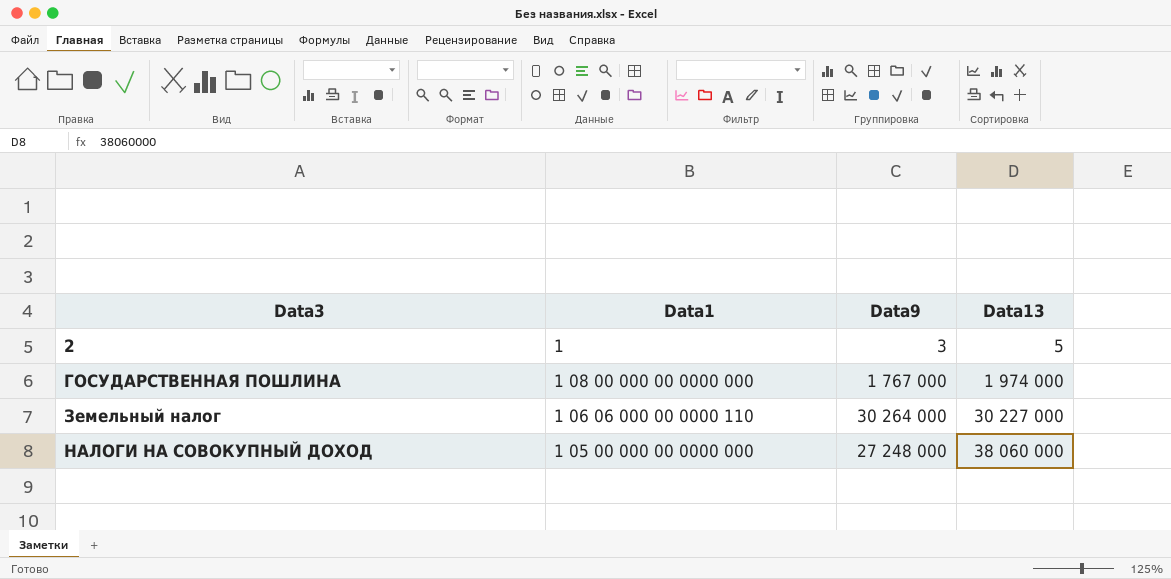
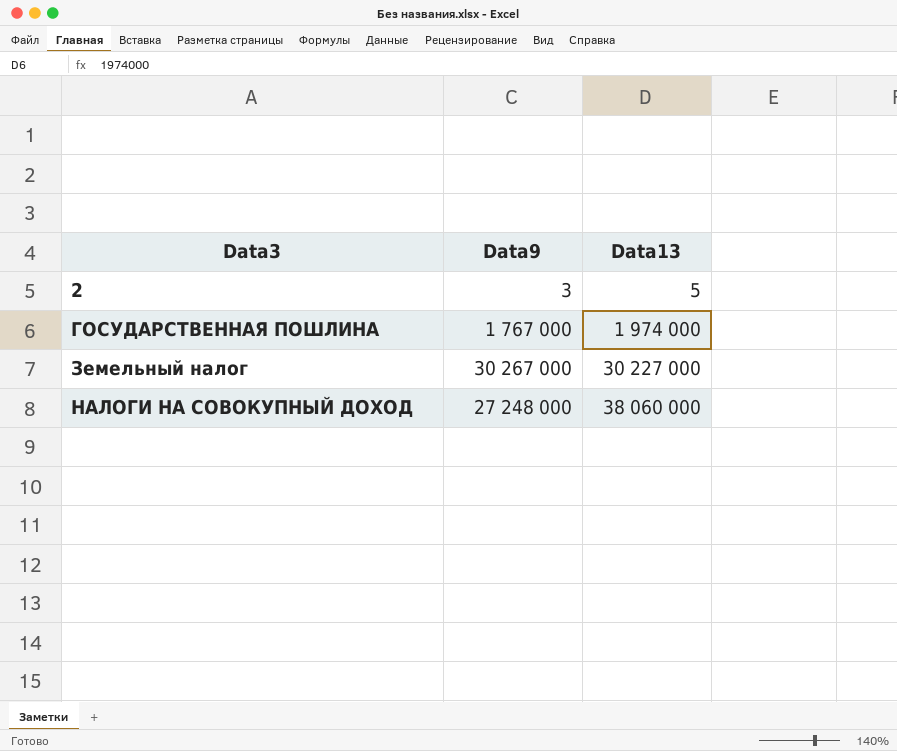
column Data1 | position: 2 -> none
Земельный налог | Data9: 30 264 000 -> 30 267 000

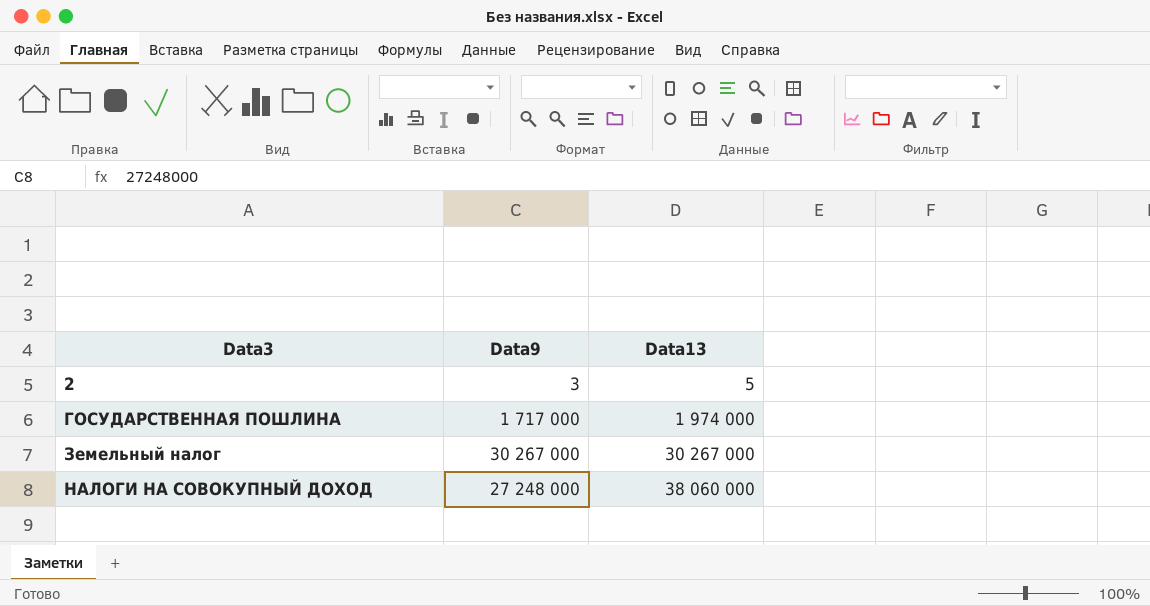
ГОСУДАРСТВЕННАЯ ПОШЛИНА | Data9: 1 767 000 -> 1 717 000
Земельный налог | Data13: 30 227 000 -> 30 267 000

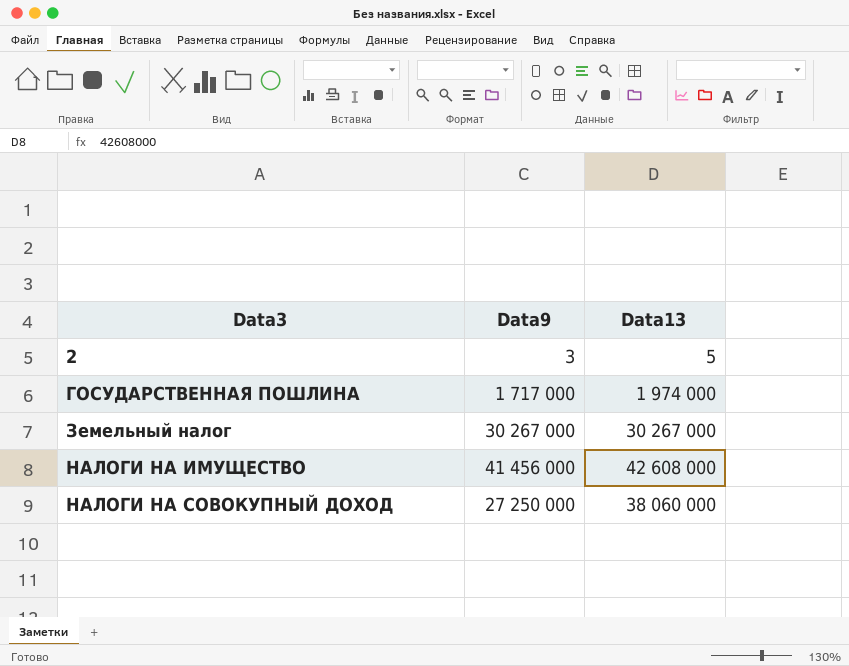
row НАЛОГИ НА ИМУЩЕСТВО: none -> 41 456 000 | 42 608 000
НАЛОГИ НА СОВОКУПНЫЙ ДОХОД | Data9: 27 248 000 -> 27 250 000

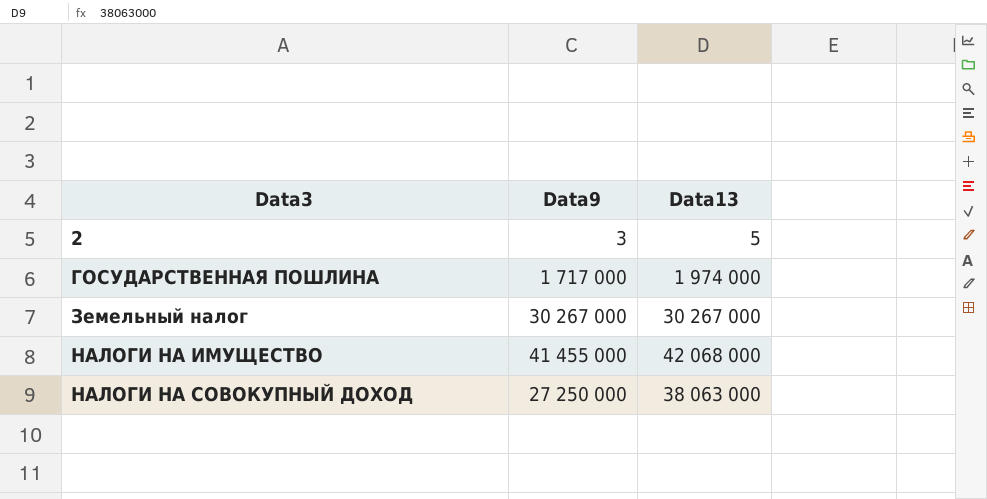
НАЛОГИ НА ИМУЩЕСТВО | Data9: 41 456 000 -> 41 455 000
НАЛОГИ НА ИМУЩЕСТВО | Data13: 42 608 000 -> 42 068 000
НАЛОГИ НА СОВОКУПНЫЙ ДОХОД | Data13: 38 060 000 -> 38 063 000

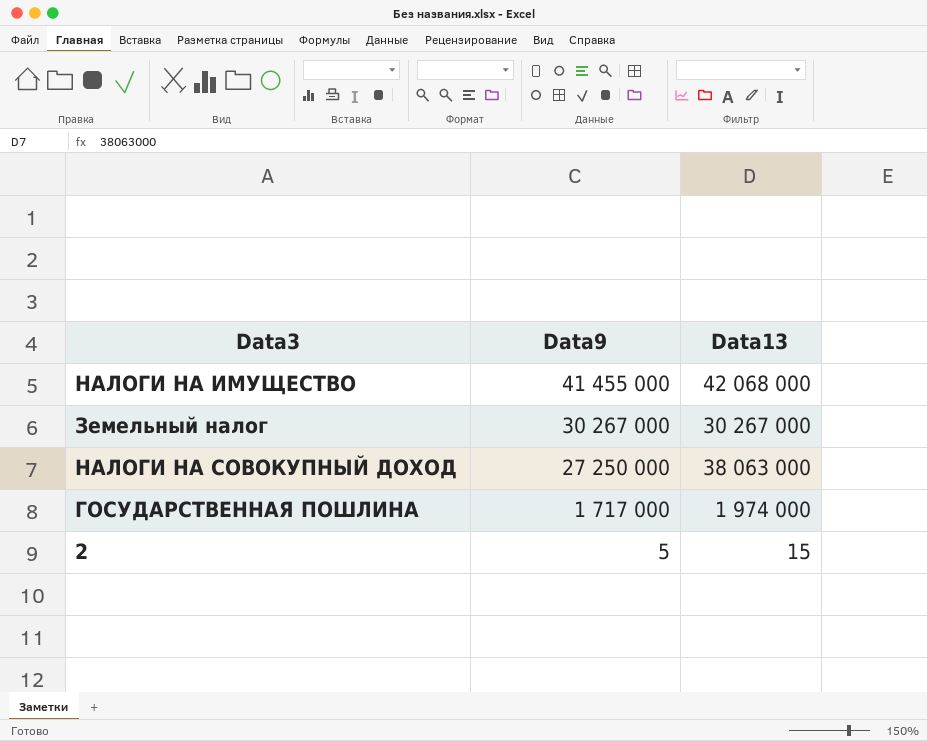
row order: Data3 ascending -> Data9 descending
2 | Data9: 3 -> 5
2 | Data13: 5 -> 15

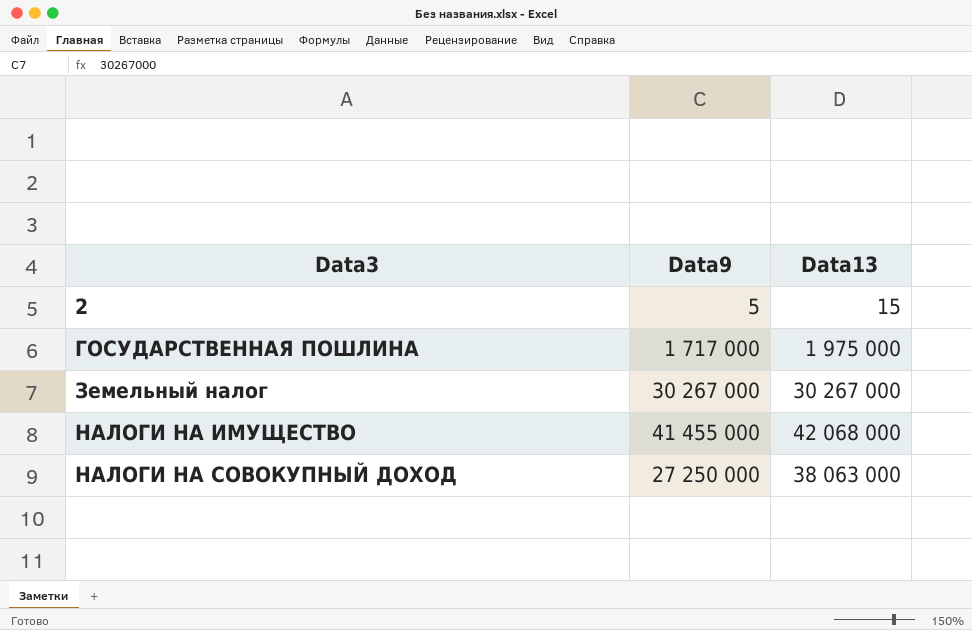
row order: Data9 descending -> Data3 ascending
ГОСУДАРСТВЕННАЯ ПОШЛИНА | Data13: 1 974 000 -> 1 975 000

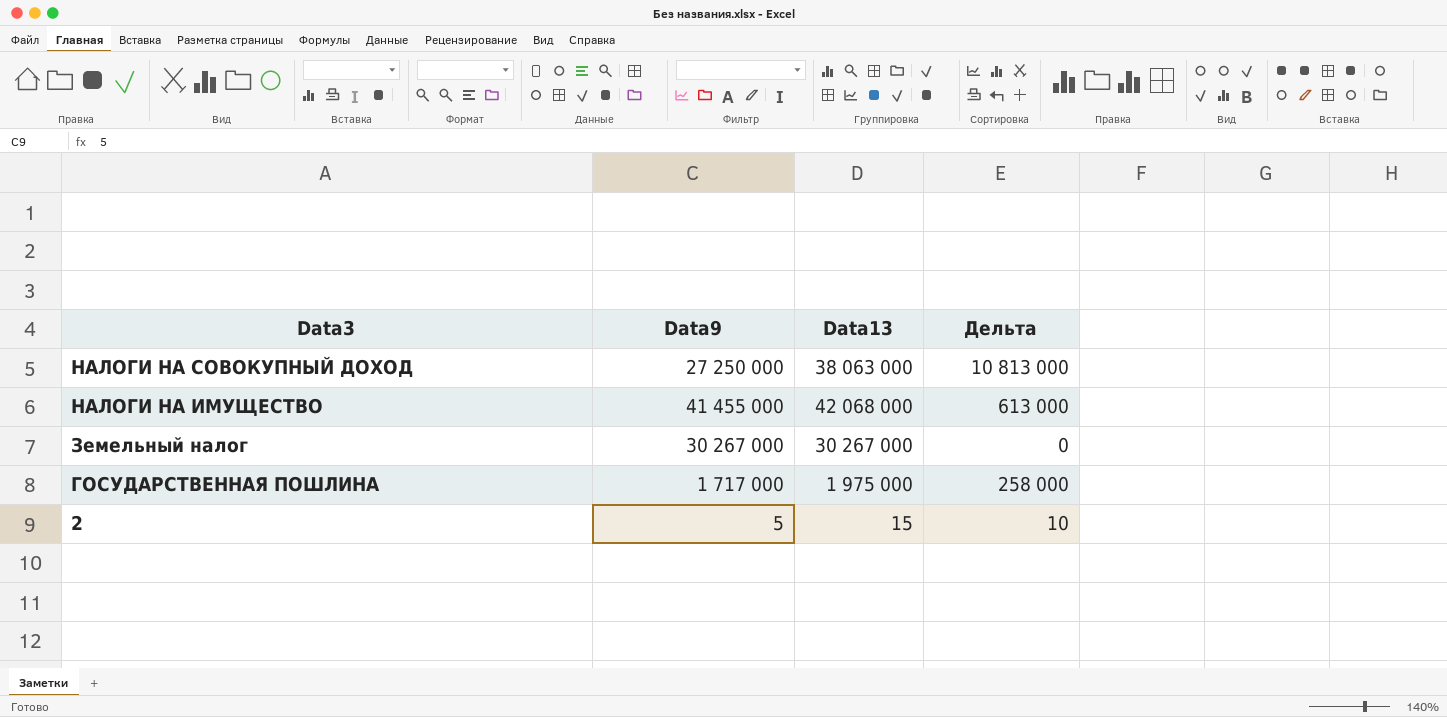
row order: Data3 ascending -> Data3 descending
column Дельта | formula: none -> [Data13] - [Data9]

